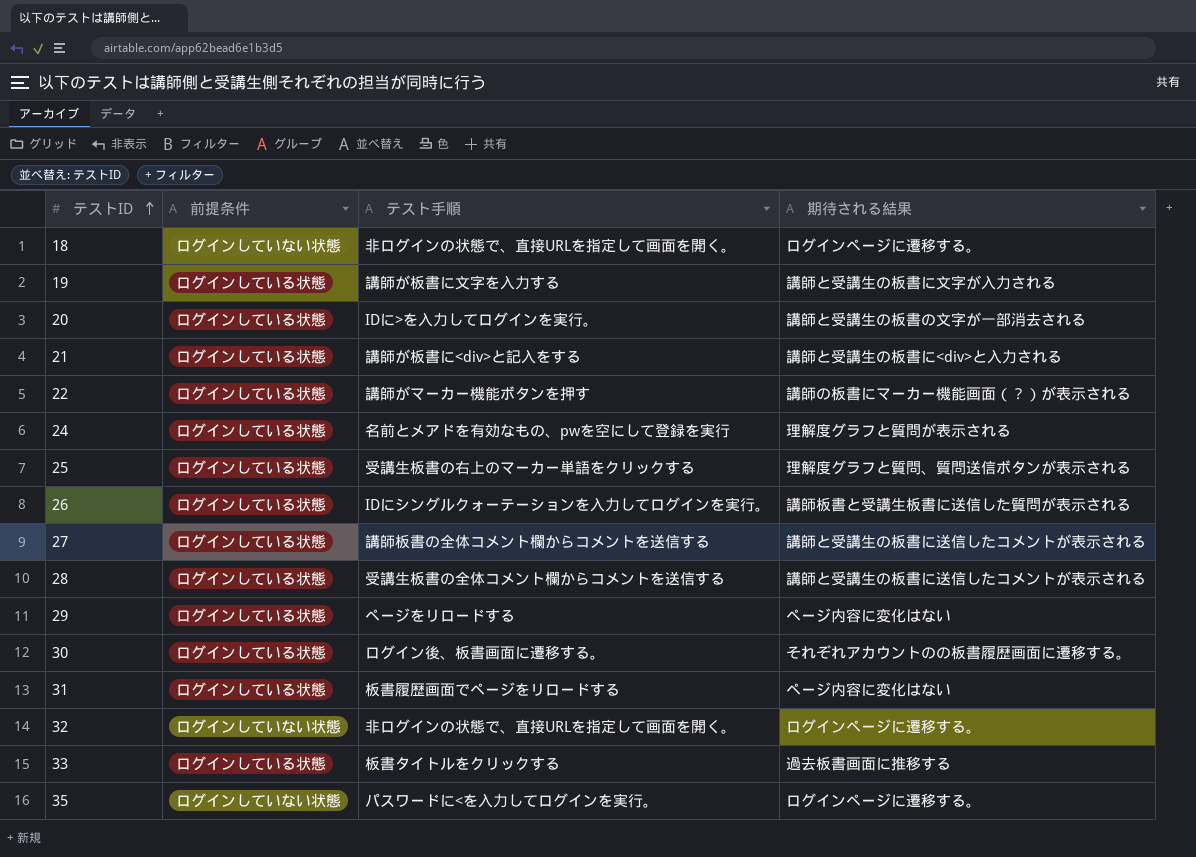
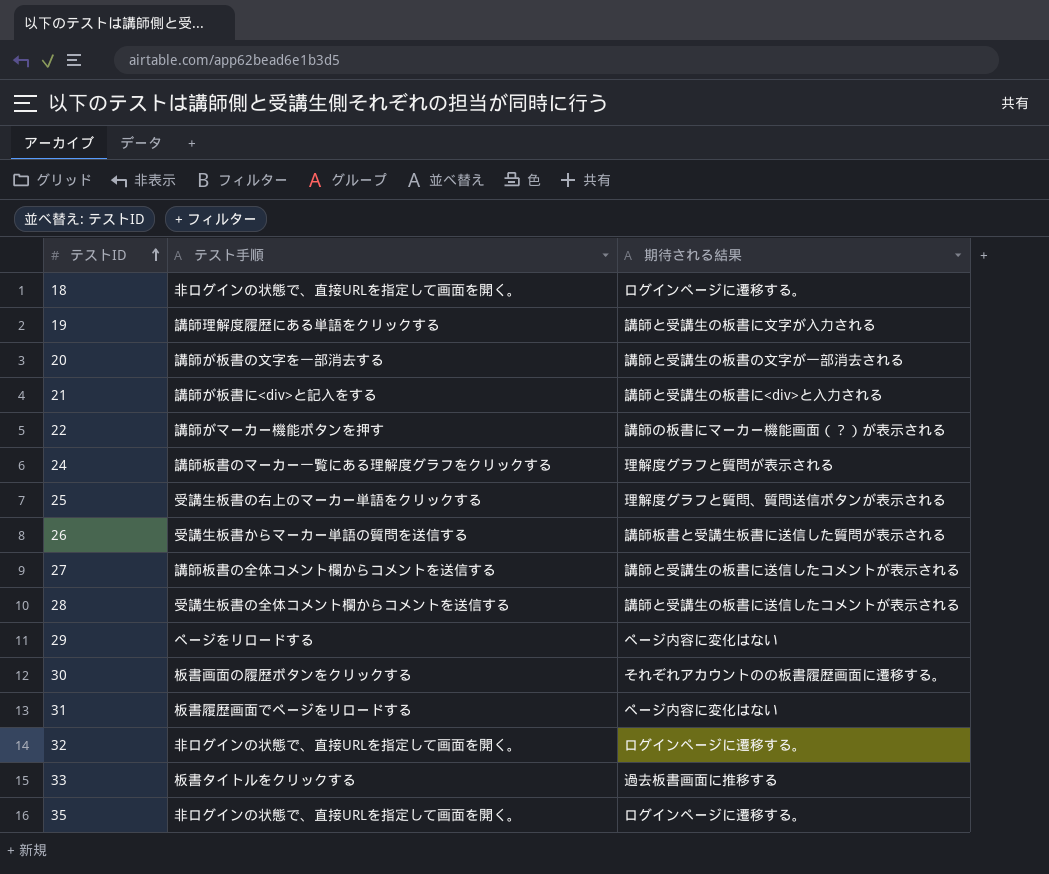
column 前提条件 | position: 2 -> none
19 | テスト手順: 講師が板書に文字を入力する -> 講師理解度履歴にある単語をクリックする
20 | テスト手順: IDに>を入力してログインを実行。 -> 講師が板書の文字を一部消去する
24 | テスト手順: 名前とメアドを有効なもの、pwを空にして登録を実行 -> 講師板書のマーカー一覧にある理解度グラフをクリックする
26 | テスト手順: IDにシングルクォーテーションを入力してログインを実行。 -> 受講生板書からマーカー単語の質問を送信する
30 | テスト手順: ログイン後、板書画面に遷移する。 -> 板書画面の履歴ボタンをクリックする
35 | テスト手順: パスワードに<を入力してログインを実行。 -> 非ログインの状態で、直接URLを指定して画面を開く。

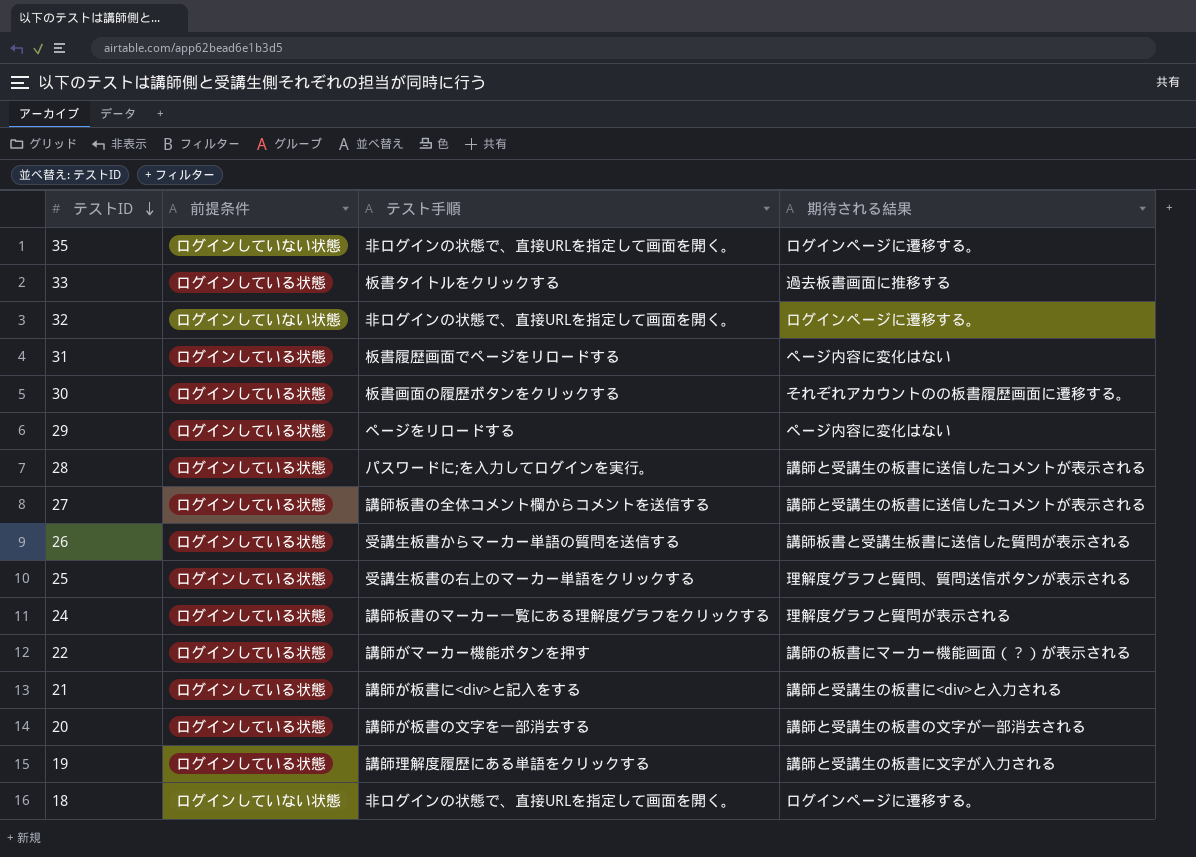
row order: テストID ascending -> テストID descending
column 前提条件 | position: none -> 2
28 | テスト手順: 受講生板書の全体コメント欄からコメントを送信する -> パスワードに;を入力してログインを実行。

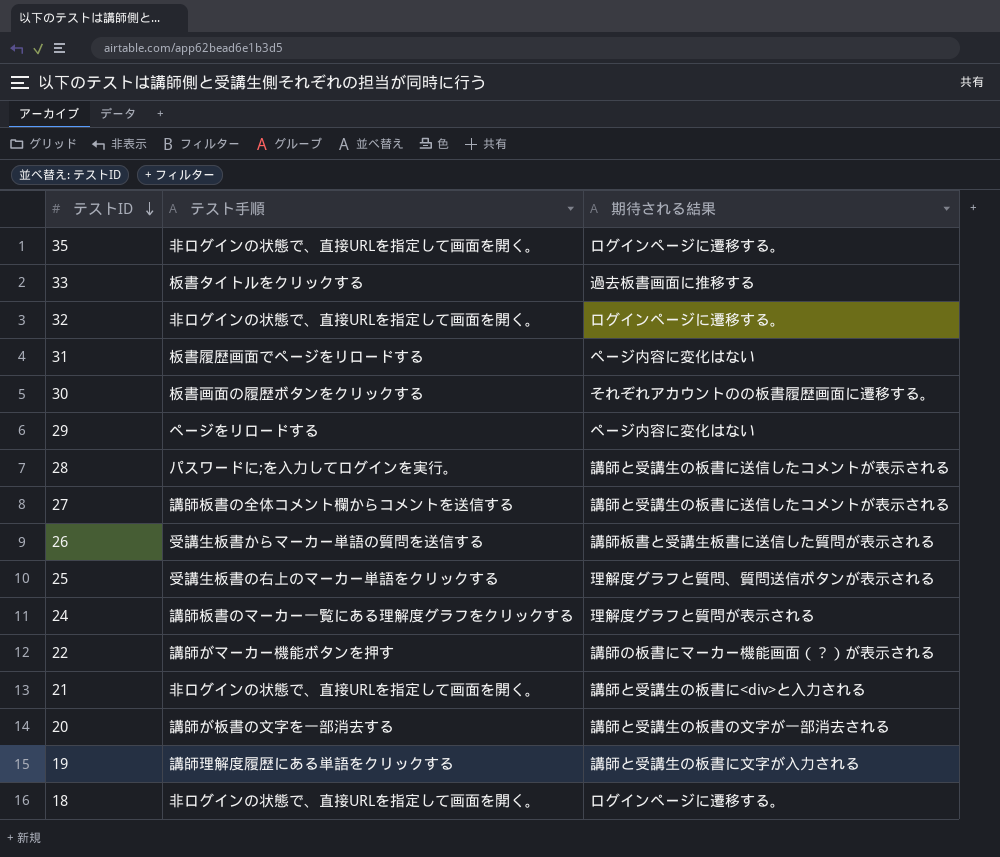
column 前提条件 | position: 2 -> none
21 | テスト手順: 講師が板書に<div>と記入をする -> 非ログインの状態で、直接URLを指定して画面を開く。

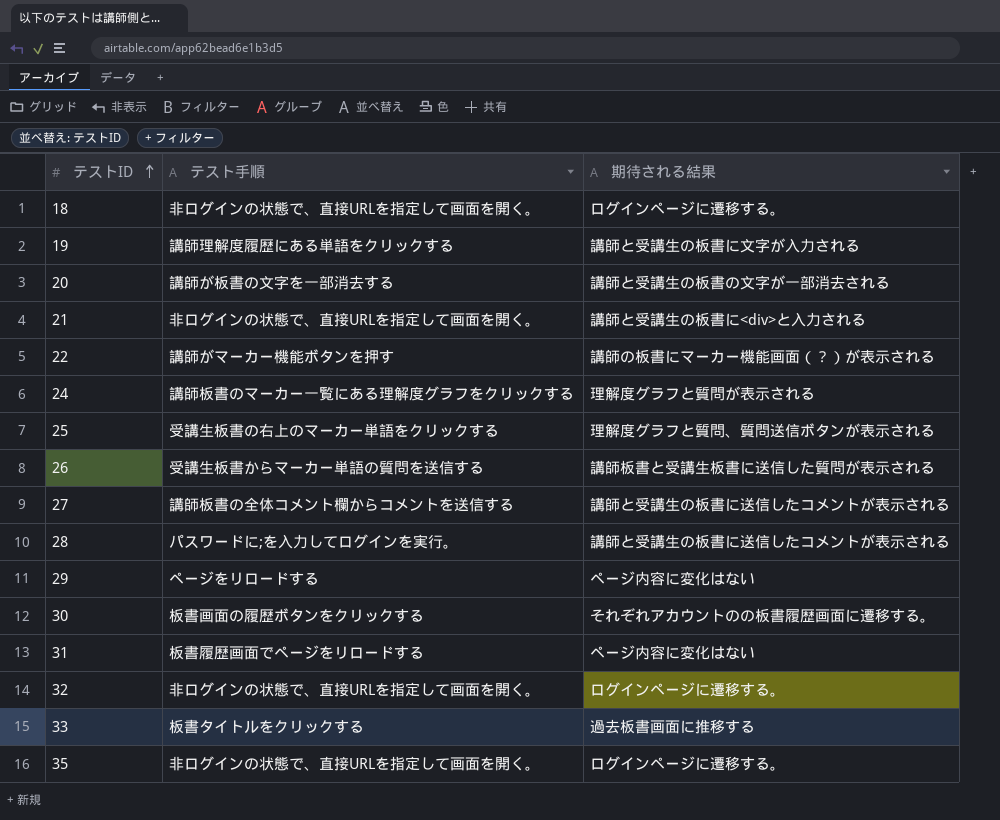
row order: テストID descending -> テストID ascending

